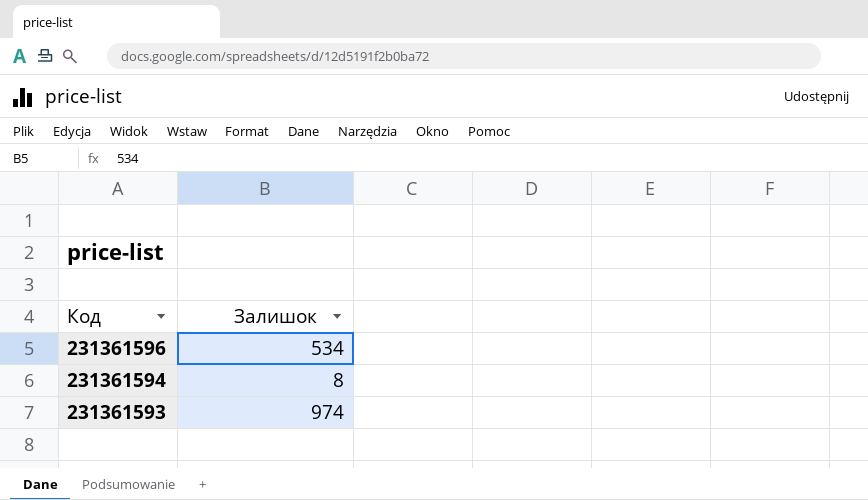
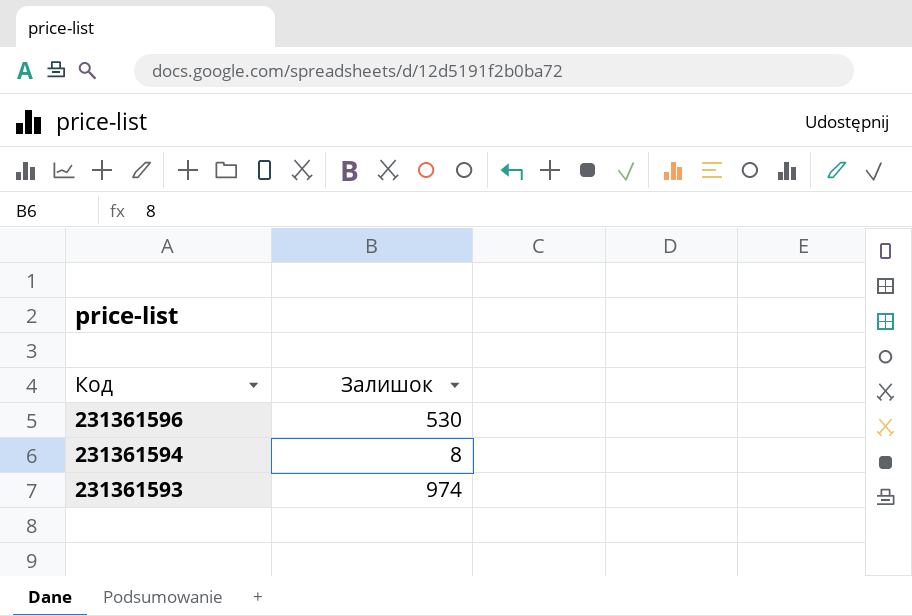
231361596 | Залишок: 534 -> 530

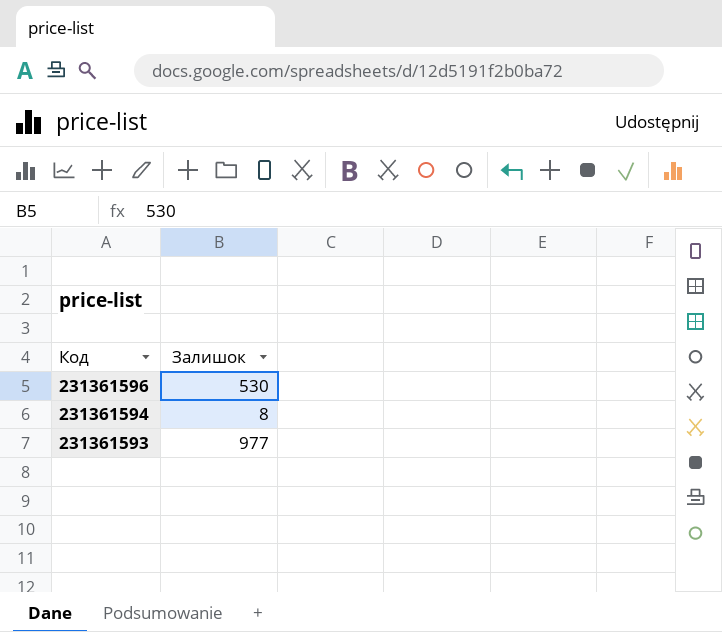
231361593 | Залишок: 974 -> 977

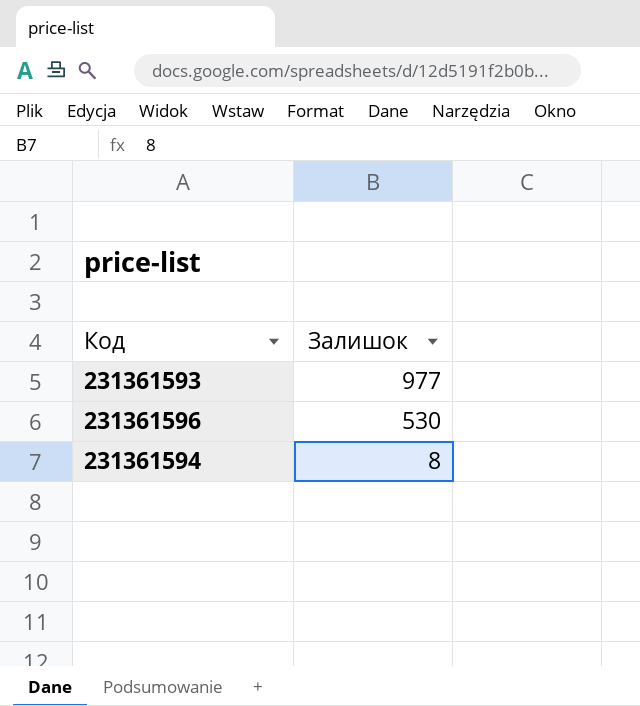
row order: Код descending -> Залишок descending

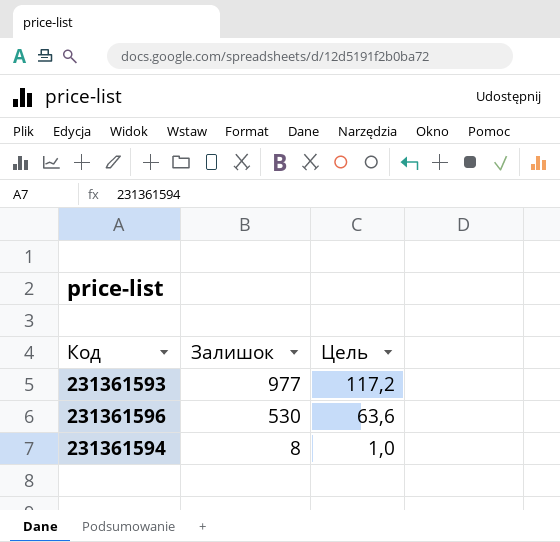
column Цель | formula: none -> [Залишок] * 0,12

